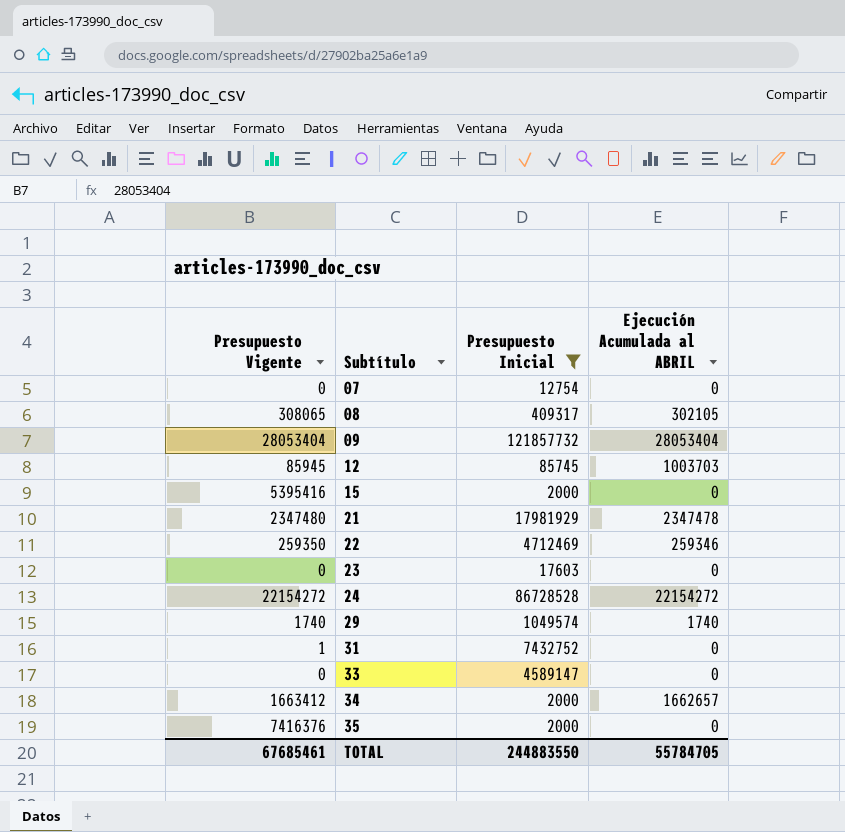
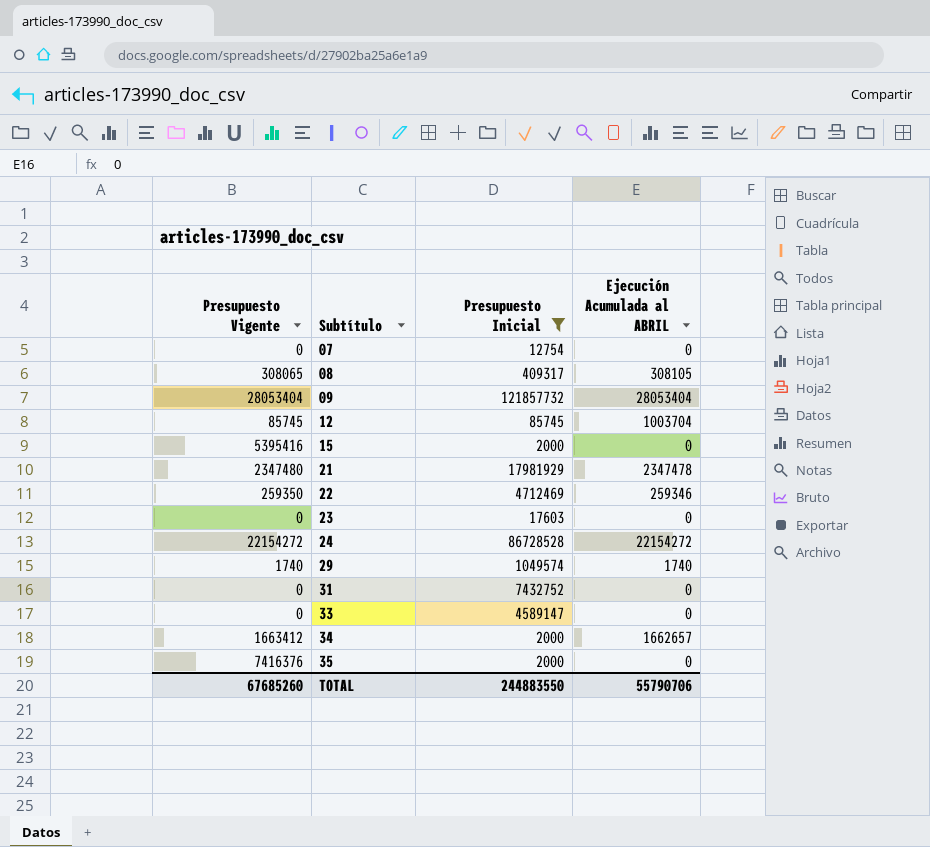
08 | Ejecución Acumulada al ABRIL: 302105 -> 308105
12 | Presupuesto Vigente: 85945 -> 85745
12 | Ejecución Acumulada al ABRIL: 1003703 -> 1003704
31 | Presupuesto Vigente: 1 -> 0
TOTAL | Presupuesto Vigente: 67685461 -> 67685260
TOTAL | Ejecución Acumulada al ABRIL: 55784705 -> 55790706

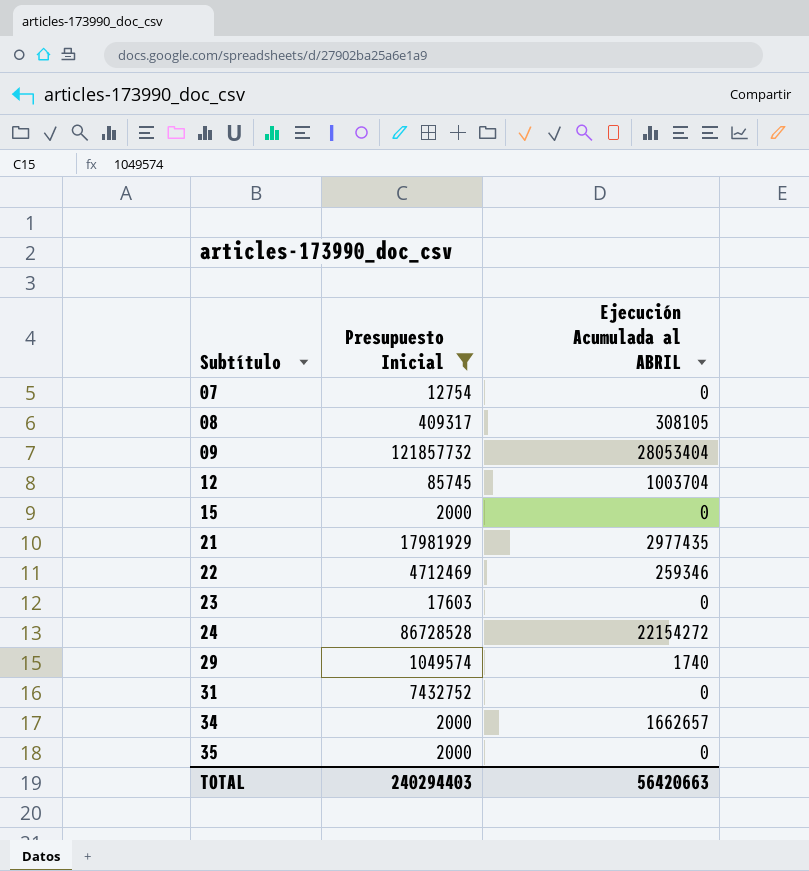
column Presupuesto Vigente | position: 1 -> none
row 33: 0 | 4589147 | 0 -> none
21 | Ejecución Acumulada al ABRIL: 2347478 -> 2977435
TOTAL | Presupuesto Inicial: 244883550 -> 240294403
TOTAL | Ejecución Acumulada al ABRIL: 55790706 -> 56420663

